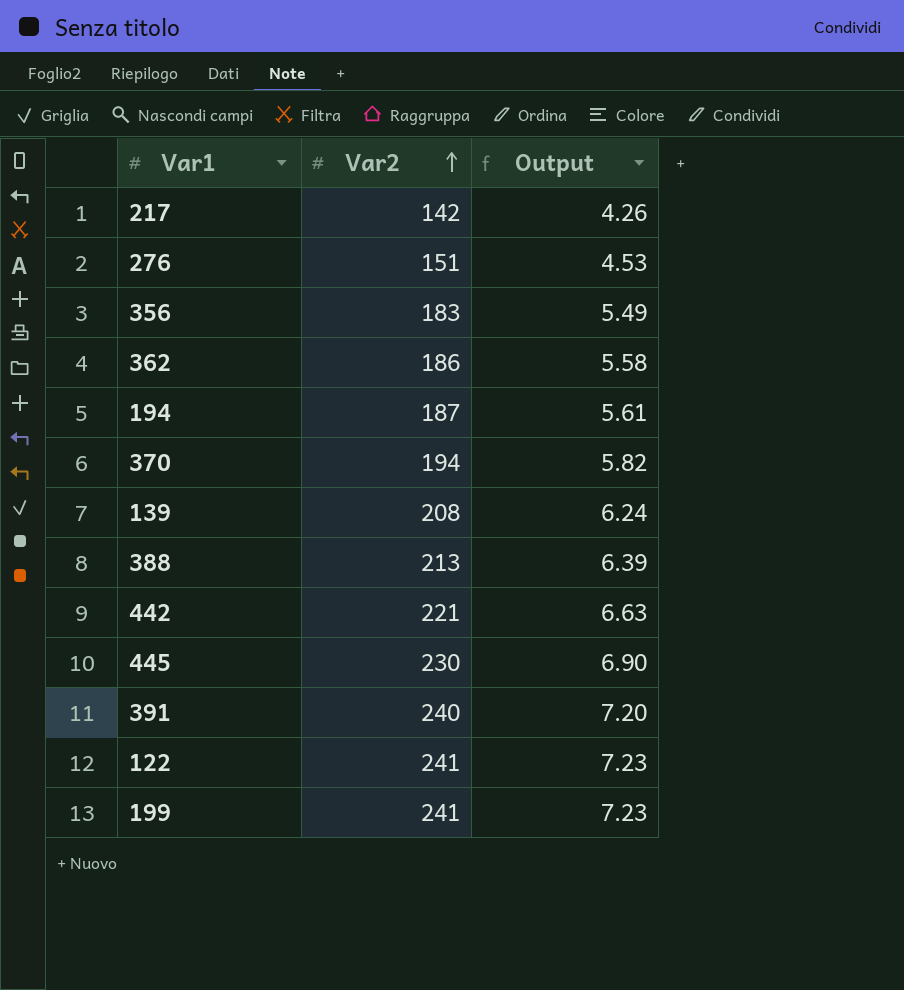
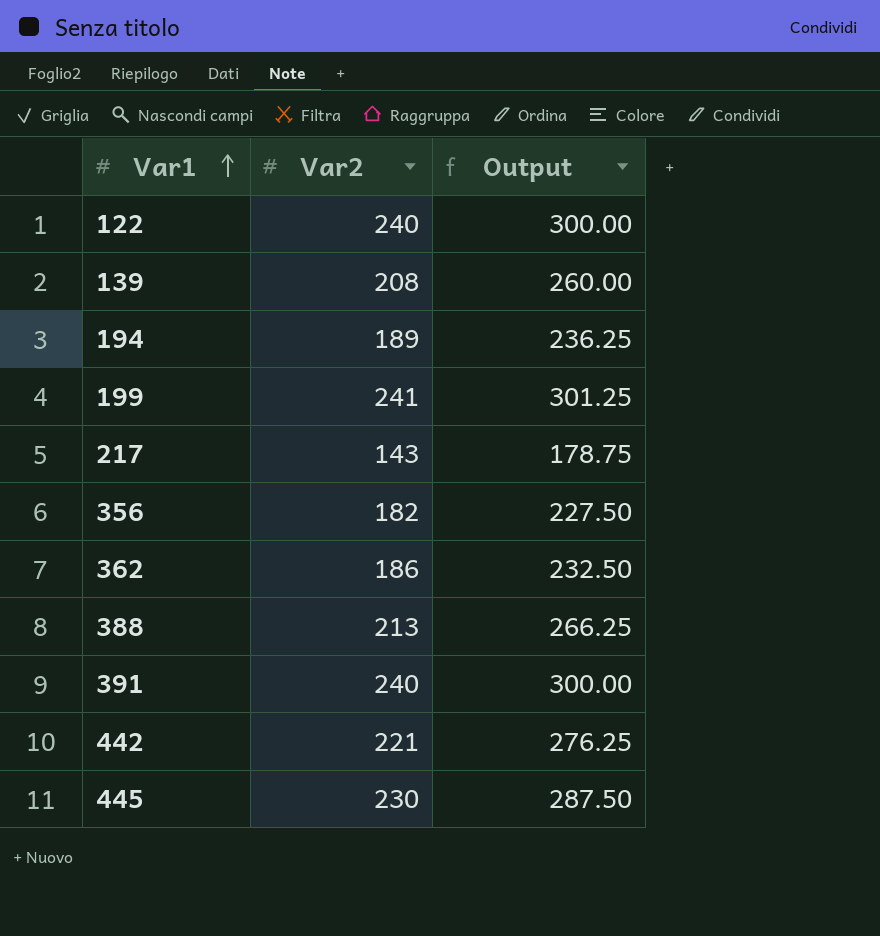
row order: Var2 ascending -> Var1 ascending
column Output | formula: [Var2] * 0.03 -> [Var2] * 1.25
row 276: 151 | 4.53 -> none
row 370: 194 | 5.82 -> none
122 | Var2: 241 -> 240
194 | Var2: 187 -> 189
217 | Var2: 142 -> 143
356 | Var2: 183 -> 182

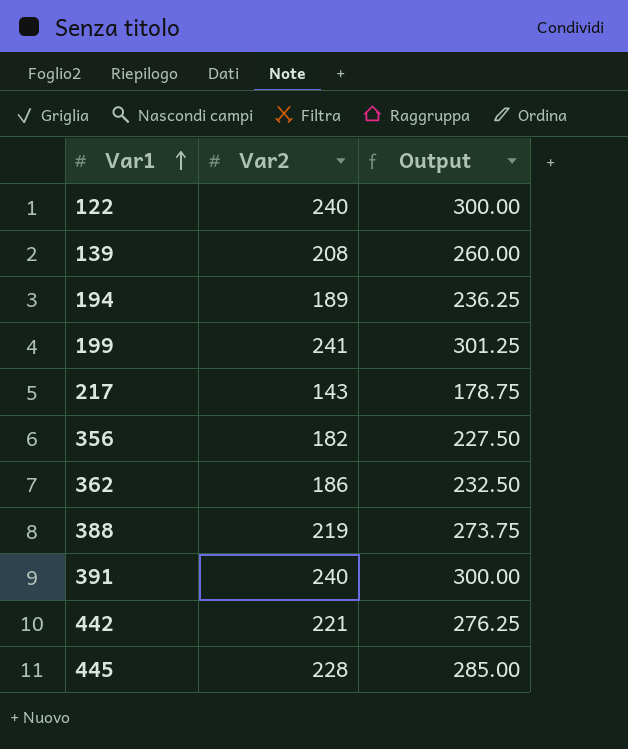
388 | Var2: 213 -> 219
388 | Output: 266.25 -> 273.75
445 | Var2: 230 -> 228
445 | Output: 287.50 -> 285.00

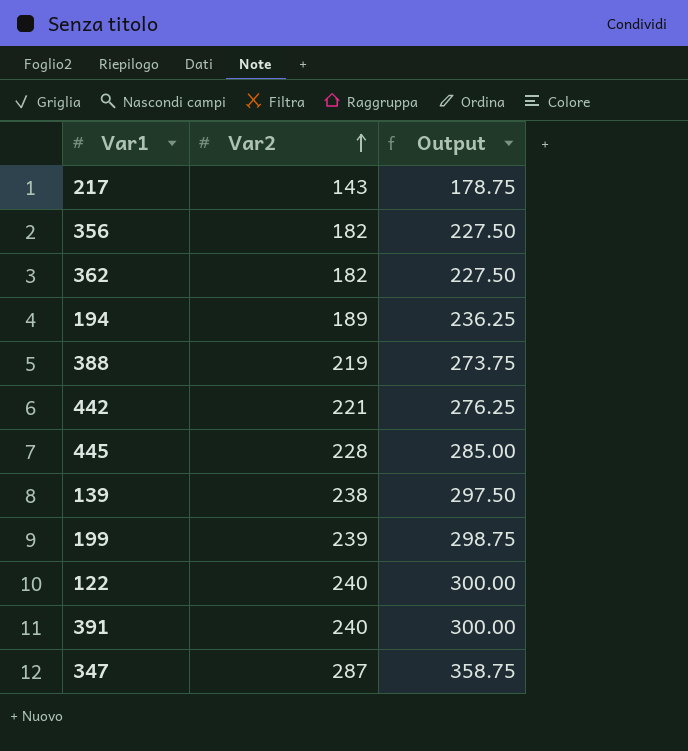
row order: Var1 ascending -> Var2 ascending
362 | Var2: 186 -> 182
362 | Output: 232.50 -> 227.50
139 | Var2: 208 -> 238
139 | Output: 260.00 -> 297.50
199 | Var2: 241 -> 239
199 | Output: 301.25 -> 298.75
row 347: none -> 287 | 358.75

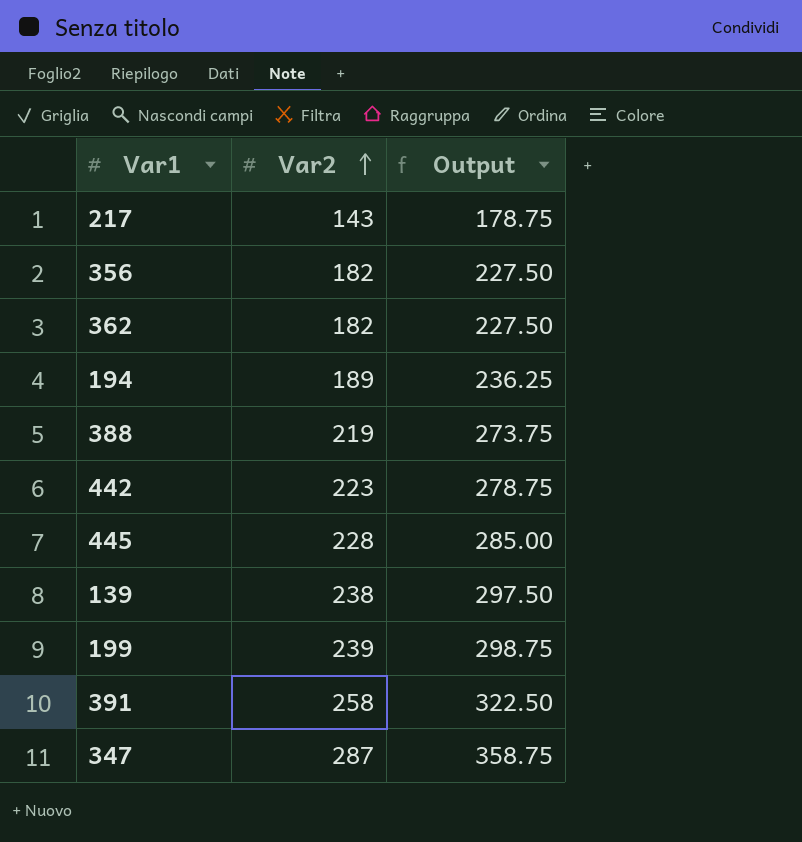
row 122: 240 | 300.00 -> none
442 | Var2: 221 -> 223
442 | Output: 276.25 -> 278.75
391 | Var2: 240 -> 258
391 | Output: 300.00 -> 322.50

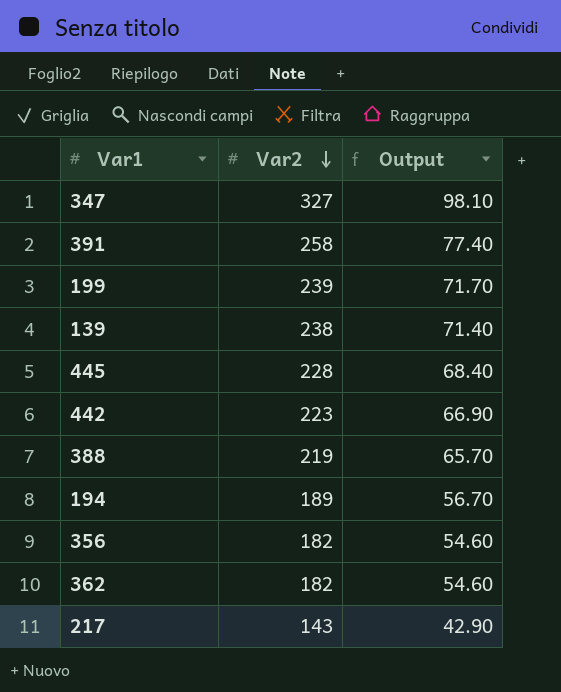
row order: Var2 ascending -> Var2 descending
column Output | formula: [Var2] * 1.25 -> [Var2] * 0.3
347 | Var2: 287 -> 327

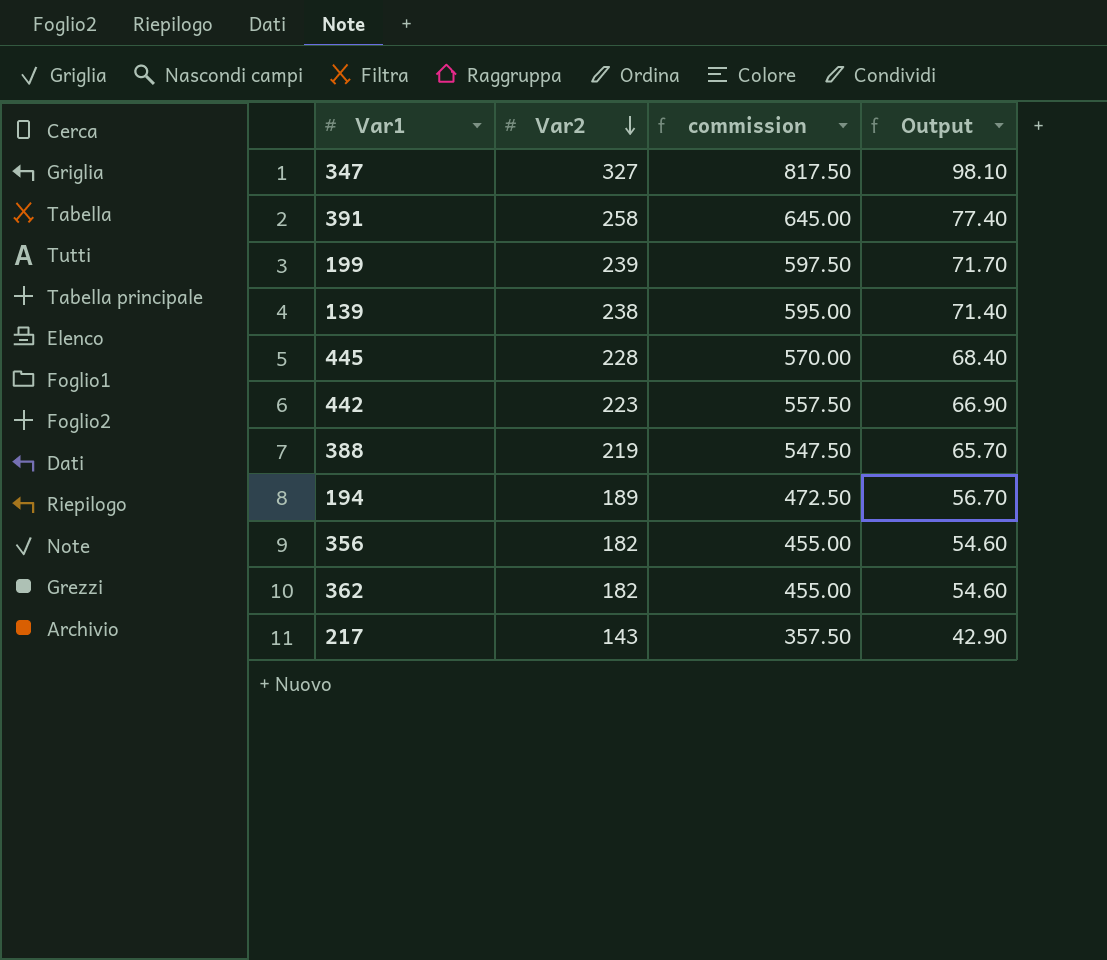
column commission | formula: none -> [Var2] * 2.5

